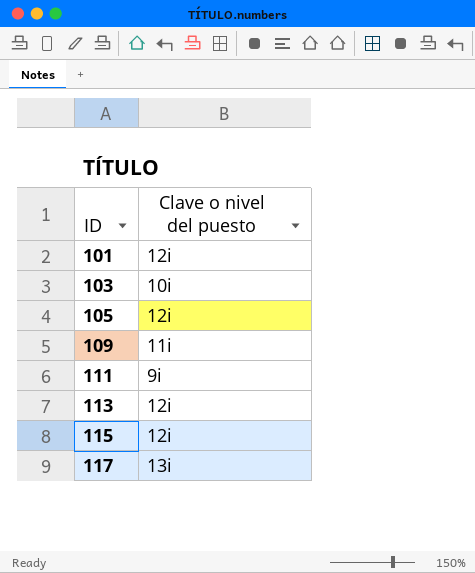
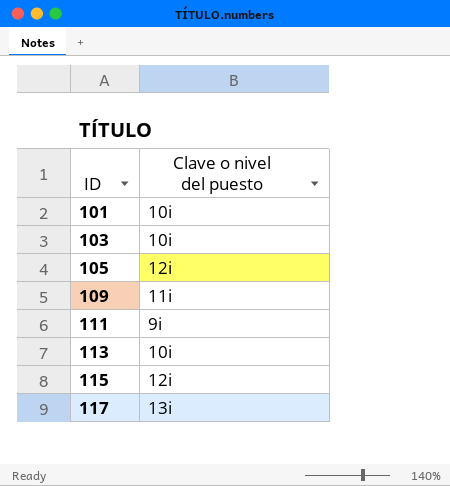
101 | Clave o nivel del puesto: 12i -> 10i
113 | Clave o nivel del puesto: 12i -> 10i

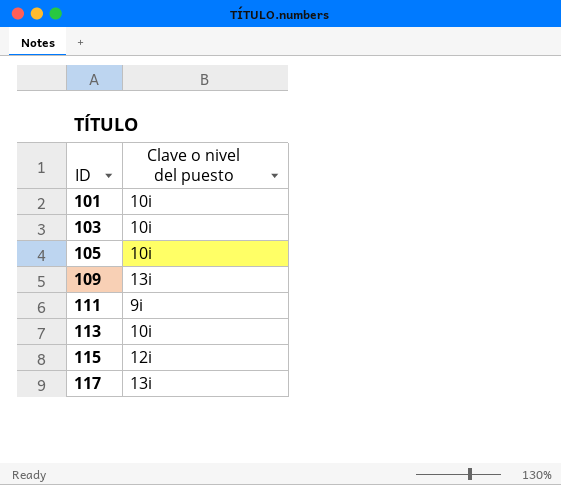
105 | Clave o nivel del puesto: 12i -> 10i
109 | Clave o nivel del puesto: 11i -> 13i

